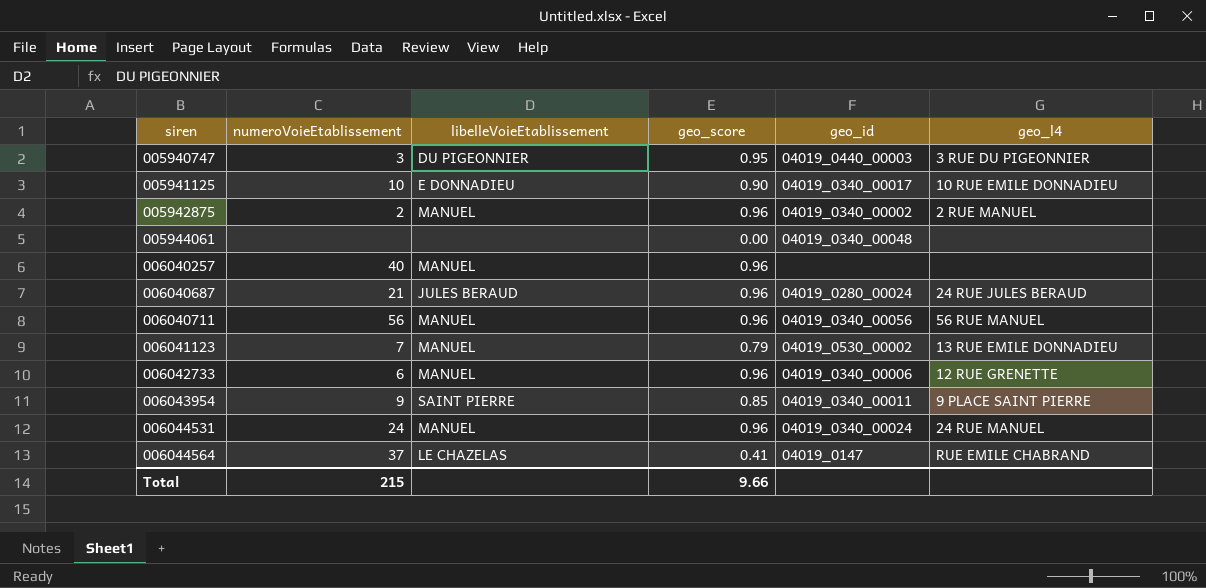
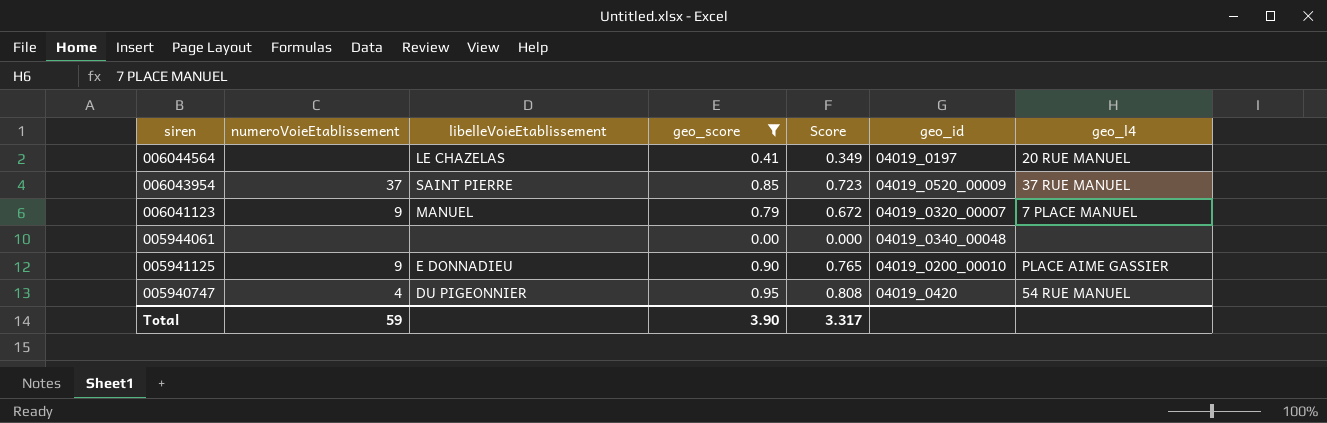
filter: none -> geo_score != 0.96
row order: siren ascending -> siren descending
column Score | formula: none -> [geo_score] * 0.85
006044564 | numeroVoieEtablissement: 37 -> none
006044564 | geo_id: 04019_0147 -> 04019_0197
006044564 | geo_l4: RUE EMILE CHABRAND -> 20 RUE MANUEL
006043954 | numeroVoieEtablissement: 9 -> 37
006043954 | geo_id: 04019_0340_00011 -> 04019_0520_00009
006043954 | geo_l4: 9 PLACE SAINT PIERRE -> 37 RUE MANUEL
006041123 | numeroVoieEtablissement: 7 -> 9
006041123 | geo_id: 04019_0530_00002 -> 04019_0320_00007
006041123 | geo_l4: 13 RUE EMILE DONNADIEU -> 7 PLACE MANUEL
005941125 | numeroVoieEtablissement: 10 -> 9
005941125 | geo_id: 04019_0340_00017 -> 04019_0200_00010
005941125 | geo_l4: 10 RUE EMILE DONNADIEU -> PLACE AIME GASSIER
005940747 | numeroVoieEtablissement: 3 -> 4
005940747 | geo_id: 04019_0440_00003 -> 04019_0420
005940747 | geo_l4: 3 RUE DU PIGEONNIER -> 54 RUE MANUEL
Total | numeroVoieEtablissement: 215 -> 59
Total | geo_score: 9.66 -> 3.90

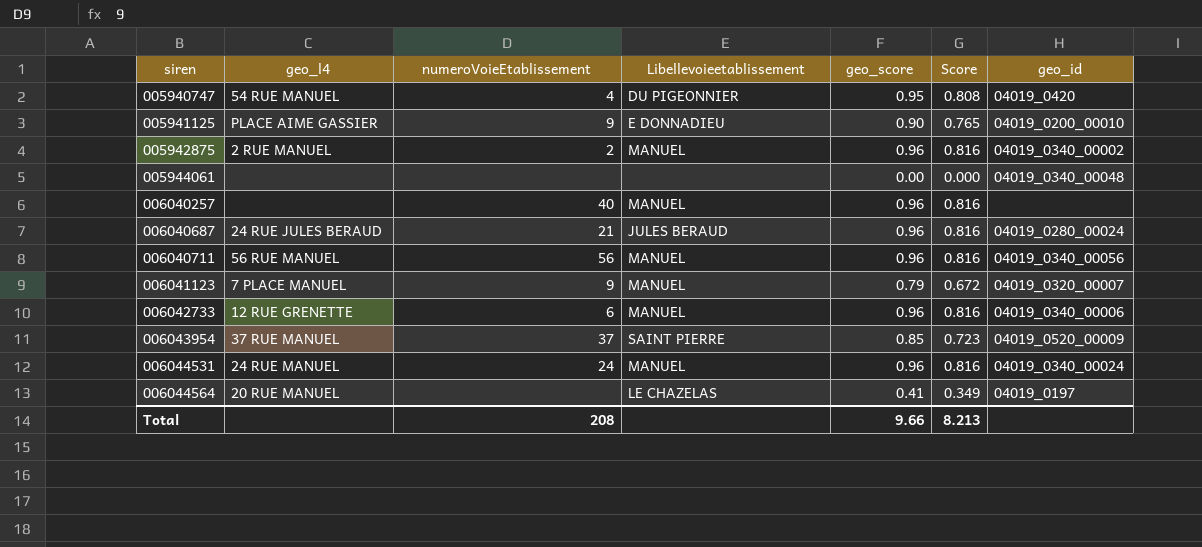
filter: geo_score != 0.96 -> none
row order: siren descending -> siren ascending
column geo_l4 | position: 7 -> 2
column name: libelleVoieEtablissement -> Libellevoieetablissement
Total | numeroVoieEtablissement: 59 -> 208
Total | geo_score: 3.90 -> 9.66
Total | Score: 3.317 -> 8.213

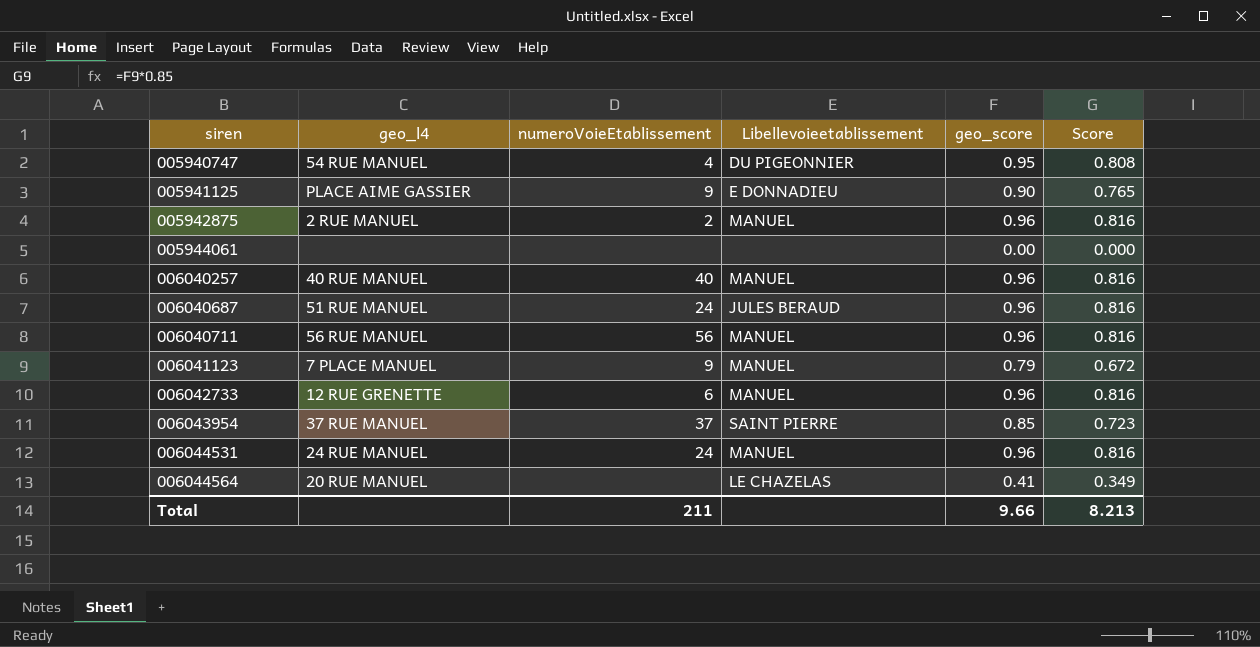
column geo_id | position: 7 -> none
006040257 | geo_l4: none -> 40 RUE MANUEL
006040687 | geo_l4: 24 RUE JULES BERAUD -> 51 RUE MANUEL
006040687 | numeroVoieEtablissement: 21 -> 24
Total | numeroVoieEtablissement: 208 -> 211

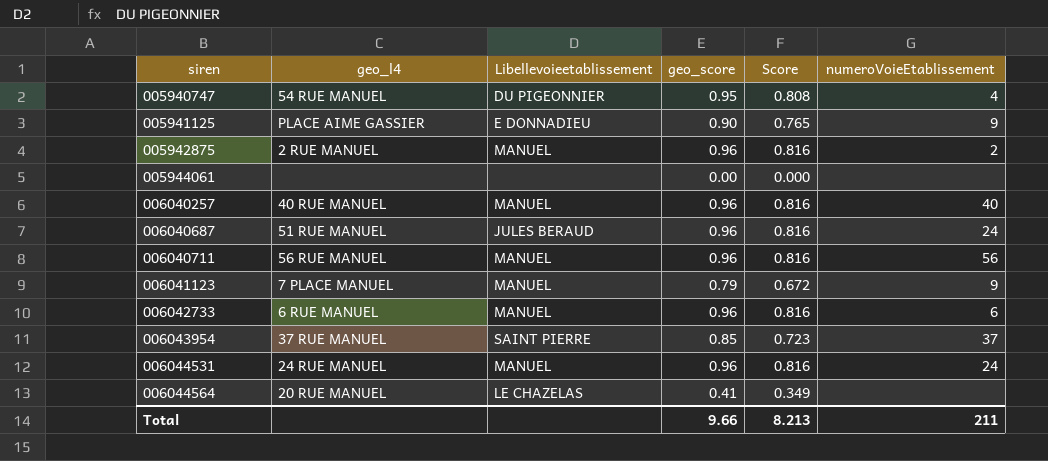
column numeroVoieEtablissement | position: 3 -> 6
006042733 | geo_l4: 12 RUE GRENETTE -> 6 RUE MANUEL

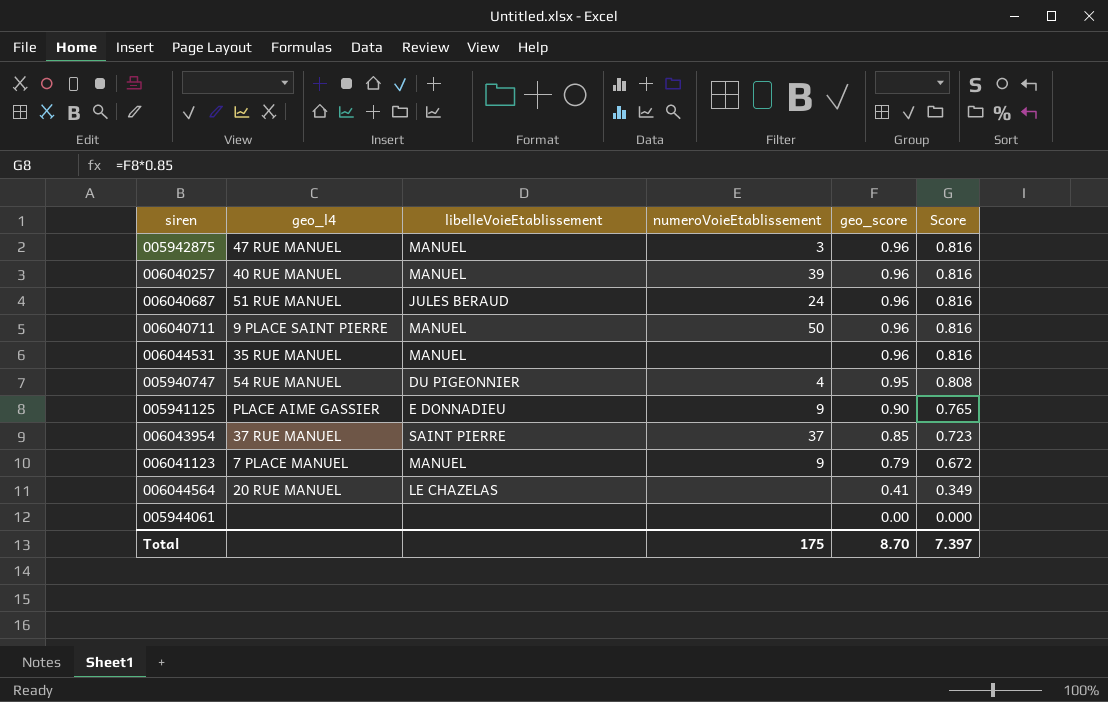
row order: siren ascending -> geo_score descending
column name: Libellevoieetablissement -> libelleVoieEtablissement
column numeroVoieEtablissement | position: 6 -> 4
row 006042733: 6 RUE MANUEL | MANUEL | 0.96 | 0.816 | 6 -> none
005942875 | geo_l4: 2 RUE MANUEL -> 47 RUE MANUEL
005942875 | numeroVoieEtablissement: 2 -> 3
006040257 | numeroVoieEtablissement: 40 -> 39
006040711 | geo_l4: 56 RUE MANUEL -> 9 PLACE SAINT PIERRE
006040711 | numeroVoieEtablissement: 56 -> 50
006044531 | geo_l4: 24 RUE MANUEL -> 35 RUE MANUEL
006044531 | numeroVoieEtablissement: 24 -> none
Total | numeroVoieEtablissement: 211 -> 175
Total | geo_score: 9.66 -> 8.70
Total | Score: 8.213 -> 7.397

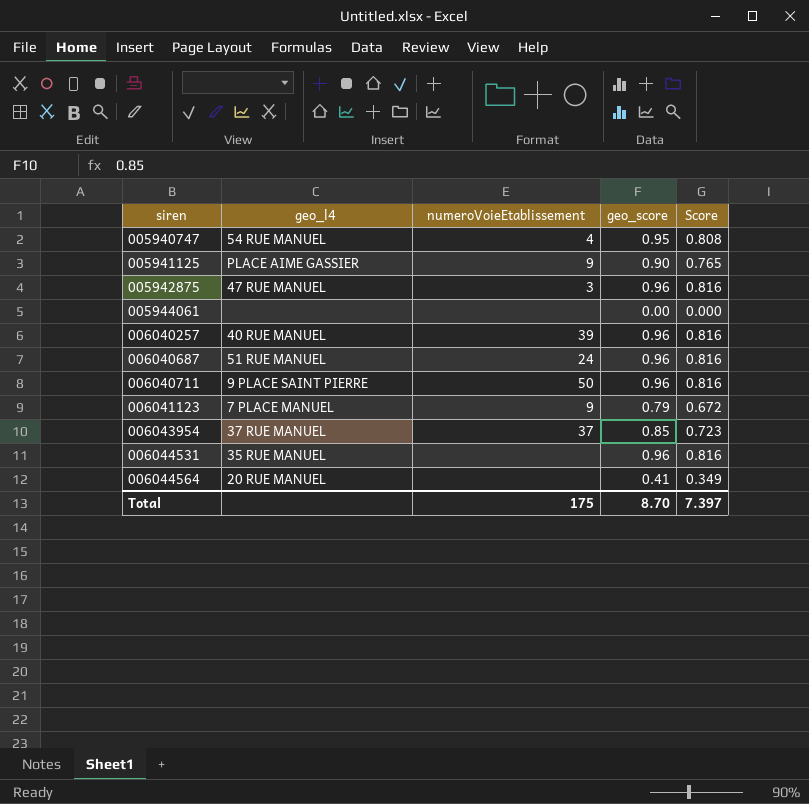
row order: geo_score descending -> siren ascending
column libelleVoieEtablissement | position: 3 -> none

